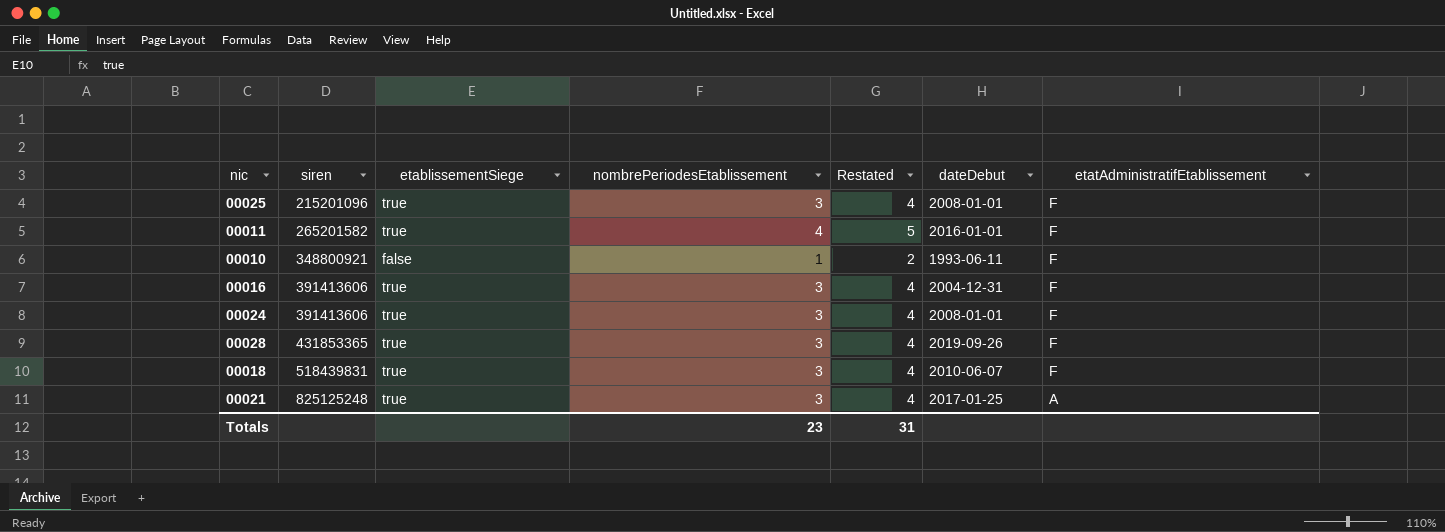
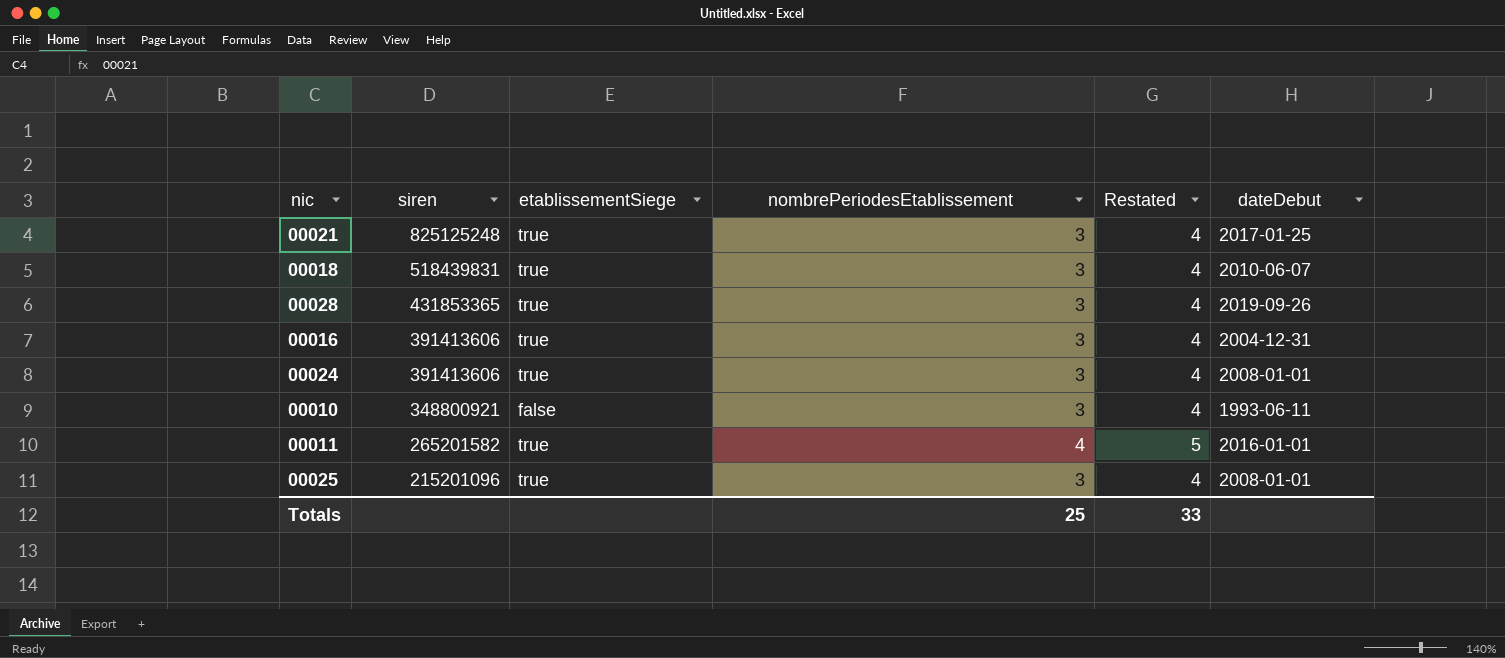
row order: siren ascending -> siren descending
column etatAdministratifEtablissement | position: 7 -> none
00010 | nombrePeriodesEtablissement: 1 -> 3
00010 | Restated: 2 -> 4
Totals | nombrePeriodesEtablissement: 23 -> 25
Totals | Restated: 31 -> 33

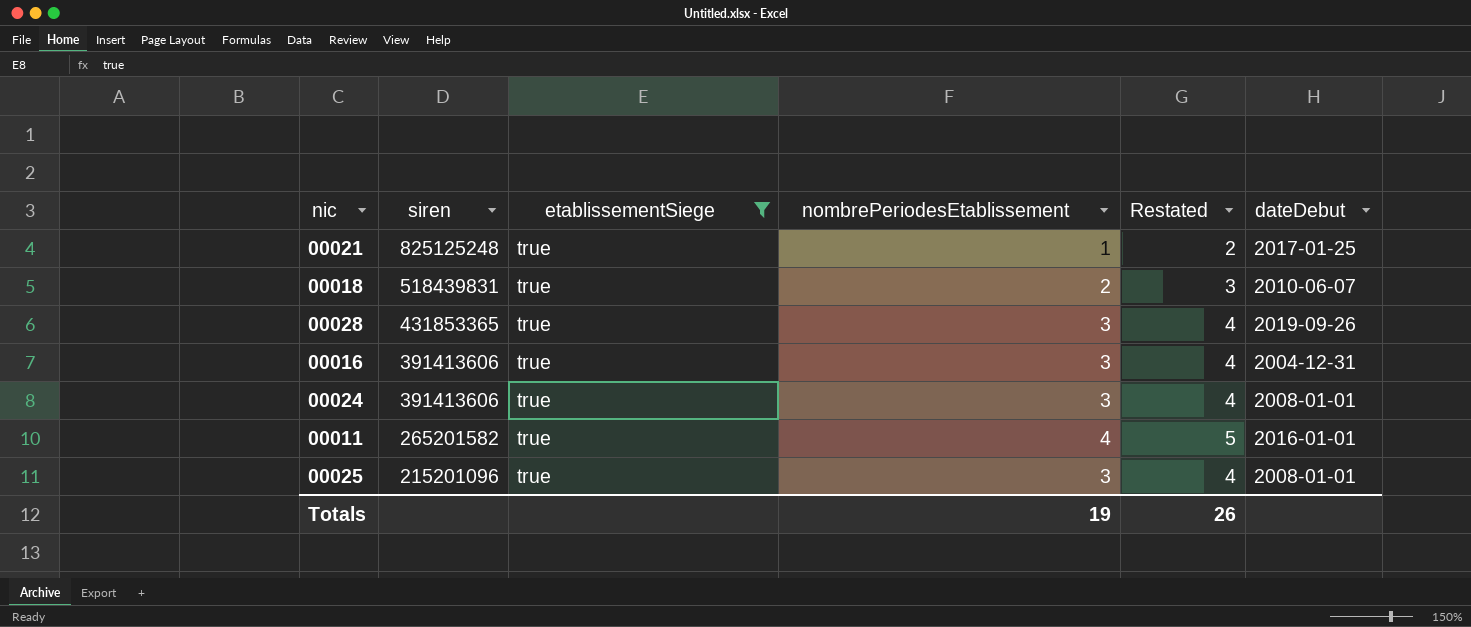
filter: none -> etablissementSiege = true
00021 | nombrePeriodesEtablissement: 3 -> 1
00021 | Restated: 4 -> 2
00018 | nombrePeriodesEtablissement: 3 -> 2
00018 | Restated: 4 -> 3
Totals | nombrePeriodesEtablissement: 25 -> 19
Totals | Restated: 33 -> 26

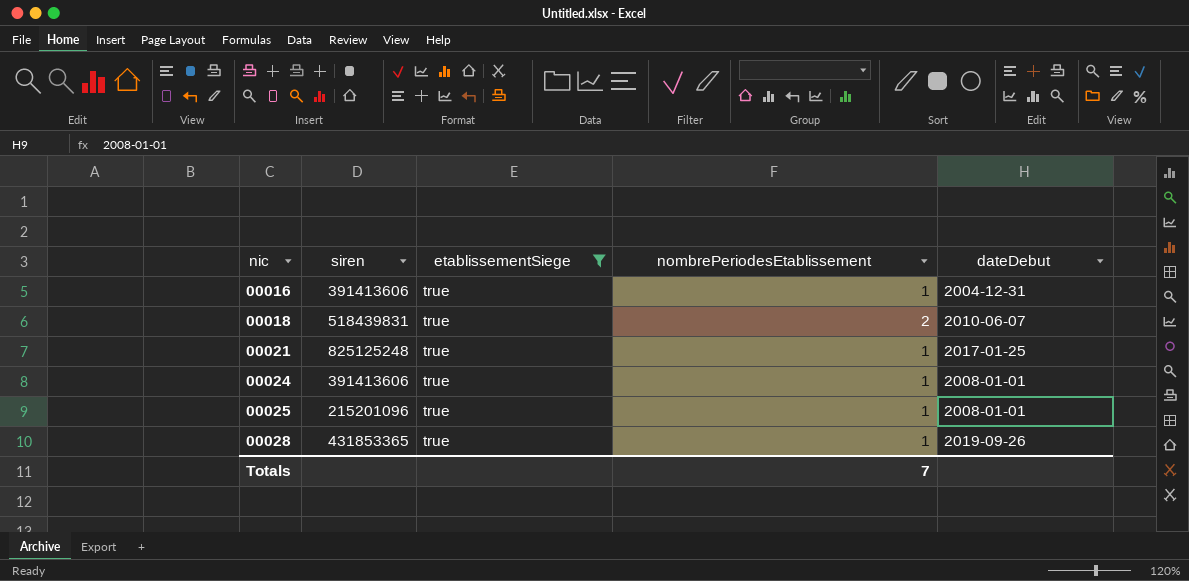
row order: siren descending -> nic ascending
column Restated | formula: [nombrePeriodesEtablissement] + 1 -> none
row 00011: 265201582 | true | 4 | 5 | 2016-01-01 -> none
00016 | nombrePeriodesEtablissement: 3 -> 1
00024 | nombrePeriodesEtablissement: 3 -> 1
00025 | nombrePeriodesEtablissement: 3 -> 1
00028 | nombrePeriodesEtablissement: 3 -> 1
Totals | nombrePeriodesEtablissement: 19 -> 7

